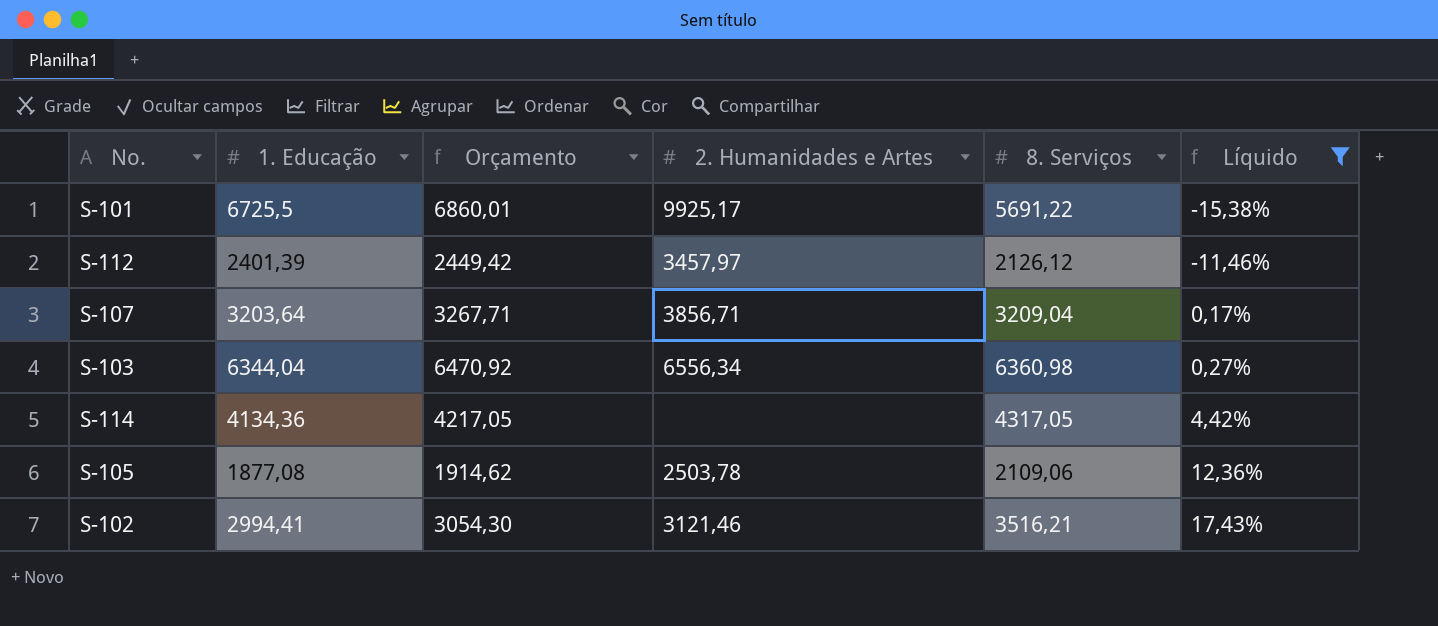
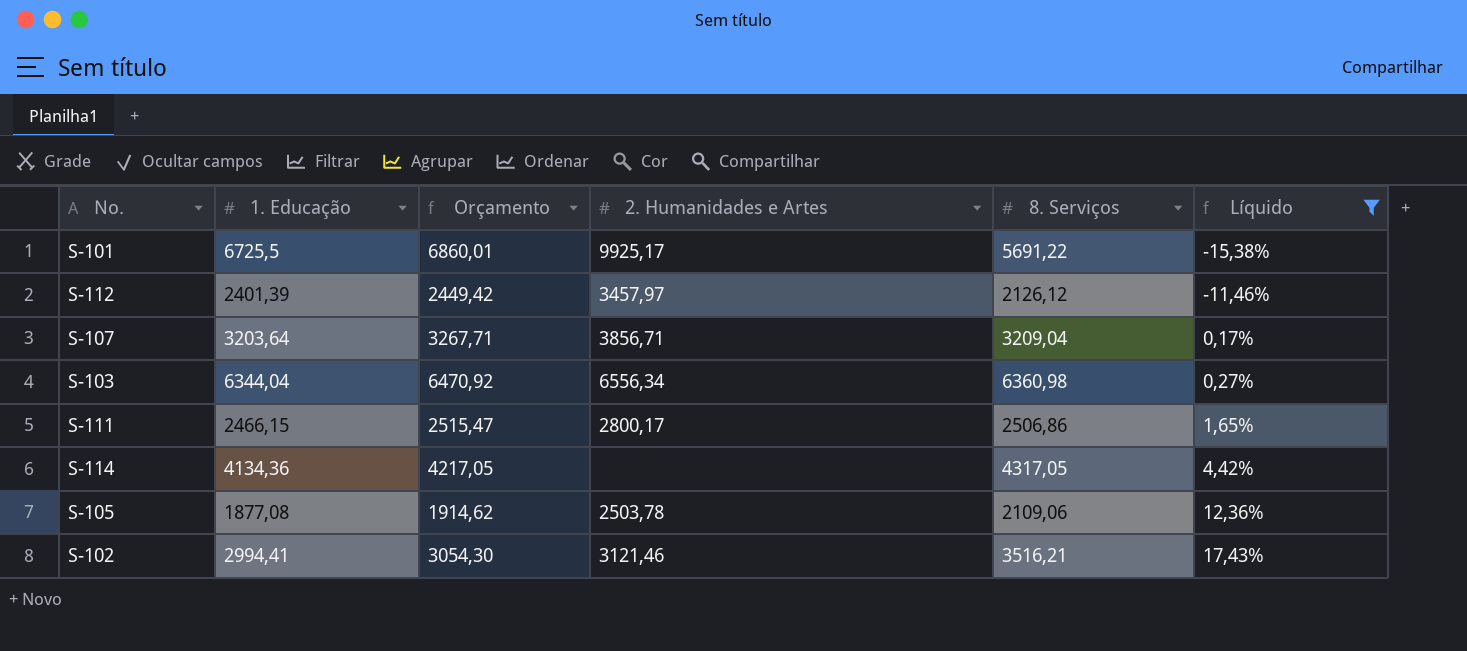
row S-111: none -> 2466,15 | 2515,47 | 2800,17 | 2506,86 | 1,65%

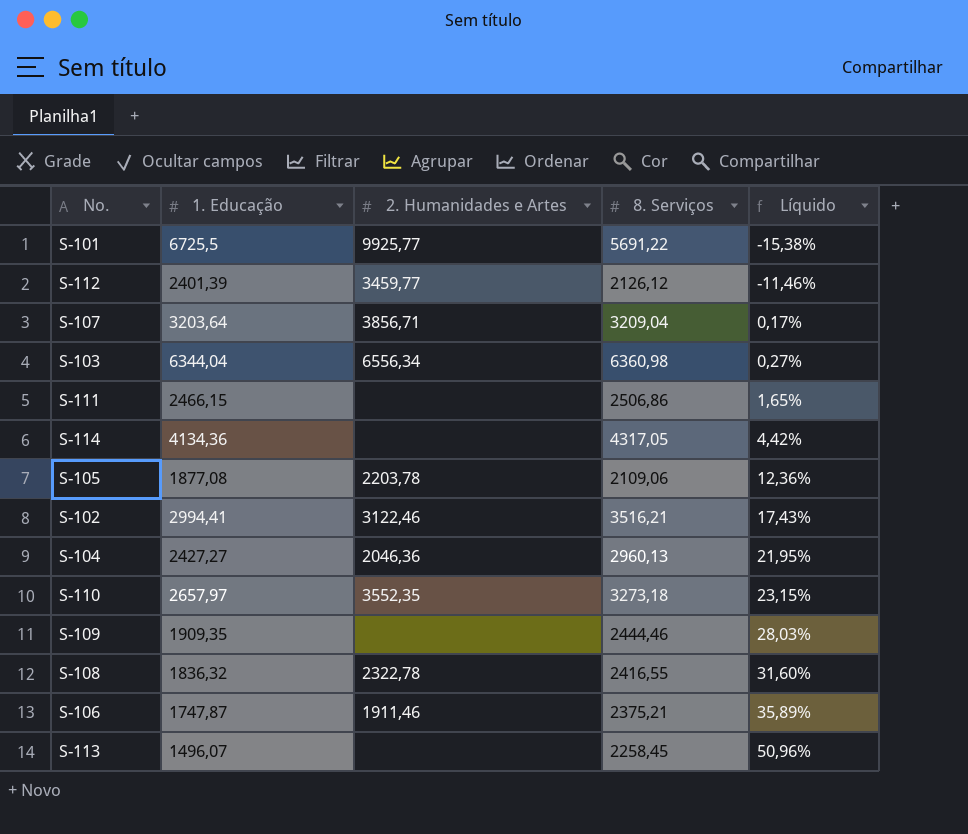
filter: Líquido <= 17,43% -> none
column Orçamento | formula: [1. Educação] * 1,02 -> none
S-101 | 2. Humanidades e Artes: 9925,17 -> 9925,77
S-112 | 2. Humanidades e Artes: 3457,97 -> 3459,77
S-111 | 2. Humanidades e Artes: 2800,17 -> none
S-105 | 2. Humanidades e Artes: 2503,78 -> 2203,78
S-102 | 2. Humanidades e Artes: 3121,46 -> 3122,46

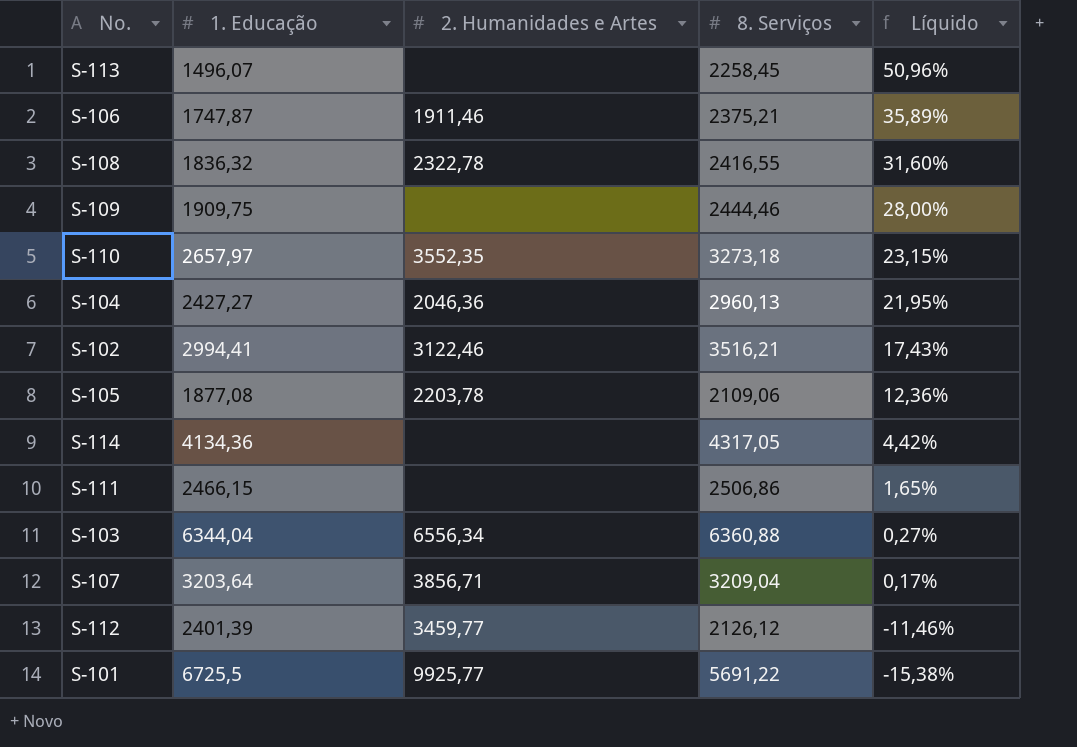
row order: Líquido ascending -> Líquido descending
S-109 | 1. Educação: 1909,35 -> 1909,75
S-109 | Líquido: 28,03% -> 28,00%
S-103 | 8. Serviços: 6360,98 -> 6360,88

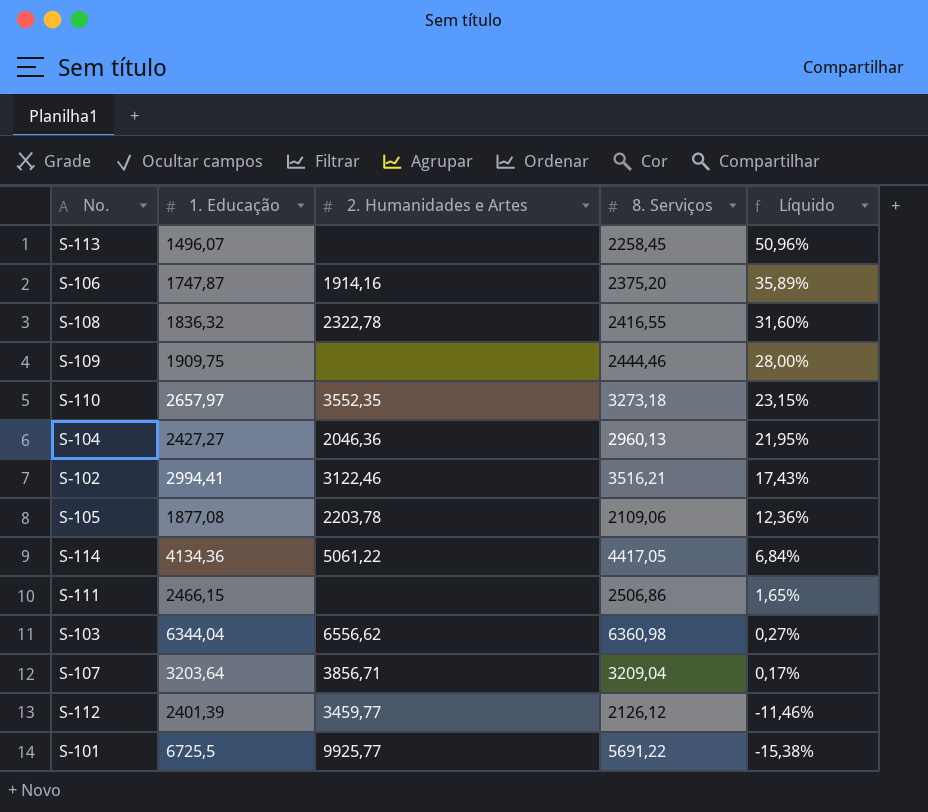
S-106 | 2. Humanidades e Artes: 1911,46 -> 1914,16
S-106 | 8. Serviços: 2375,21 -> 2375,20
S-114 | 2. Humanidades e Artes: none -> 5061,22
S-114 | 8. Serviços: 4317,05 -> 4417,05
S-114 | Líquido: 4,42% -> 6,84%
S-103 | 2. Humanidades e Artes: 6556,34 -> 6556,62
S-103 | 8. Serviços: 6360,88 -> 6360,98

